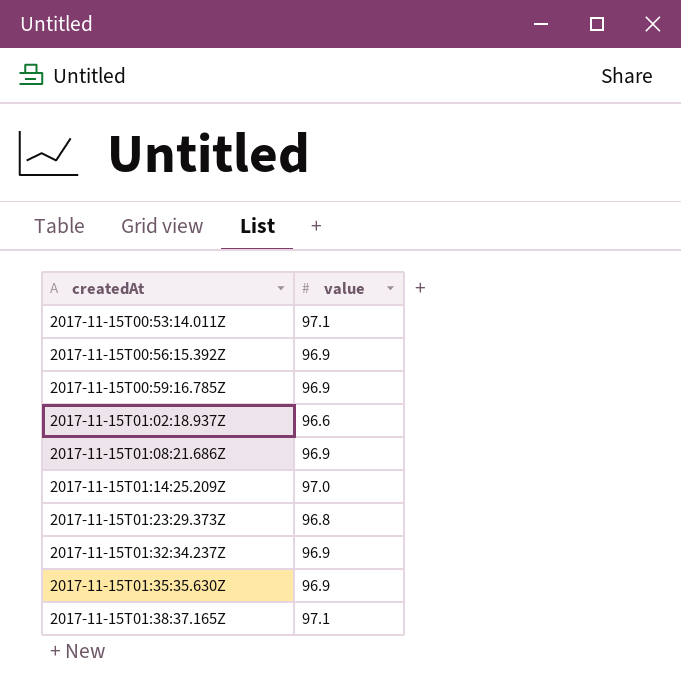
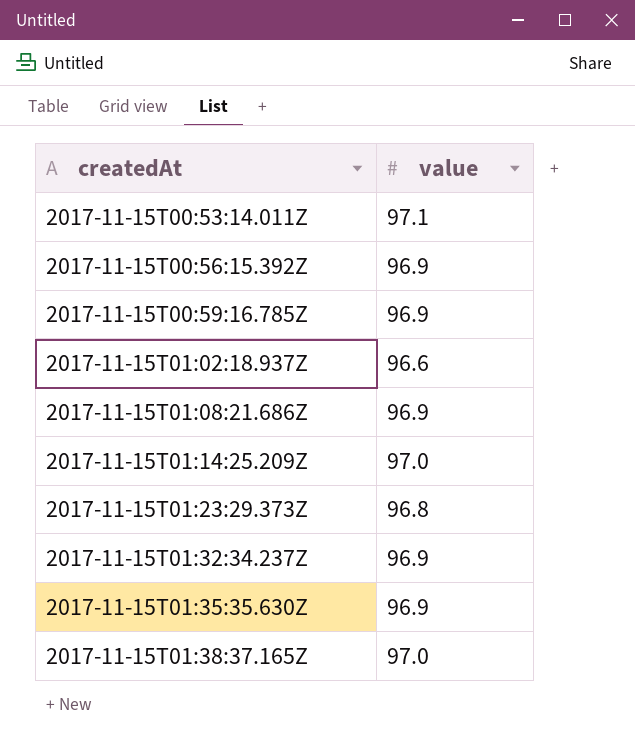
2017-11-15T01:38:37.165Z | value: 97.1 -> 97.0

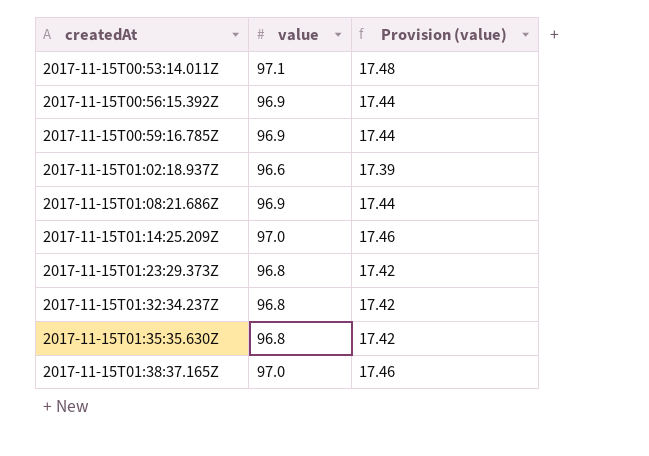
column Provision (value) | formula: none -> [value] * 0.18
2017-11-15T01:32:34.237Z | value: 96.9 -> 96.8
2017-11-15T01:35:35.630Z | value: 96.9 -> 96.8

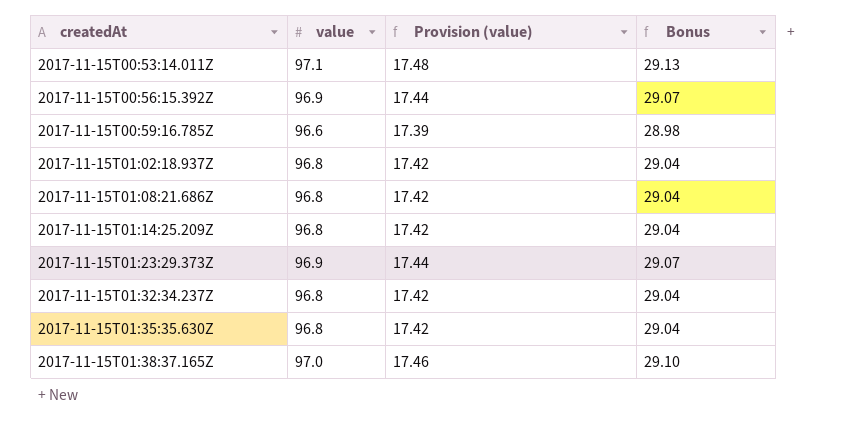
column Bonus | formula: none -> [value] * 0.3
2017-11-15T00:59:16.785Z | value: 96.9 -> 96.6
2017-11-15T00:59:16.785Z | Provision (value): 17.44 -> 17.39
2017-11-15T01:02:18.937Z | value: 96.6 -> 96.8
2017-11-15T01:02:18.937Z | Provision (value): 17.39 -> 17.42
2017-11-15T01:08:21.686Z | value: 96.9 -> 96.8
2017-11-15T01:08:21.686Z | Provision (value): 17.44 -> 17.42
2017-11-15T01:14:25.209Z | value: 97.0 -> 96.8
2017-11-15T01:14:25.209Z | Provision (value): 17.46 -> 17.42
2017-11-15T01:23:29.373Z | value: 96.8 -> 96.9
2017-11-15T01:23:29.373Z | Provision (value): 17.42 -> 17.44

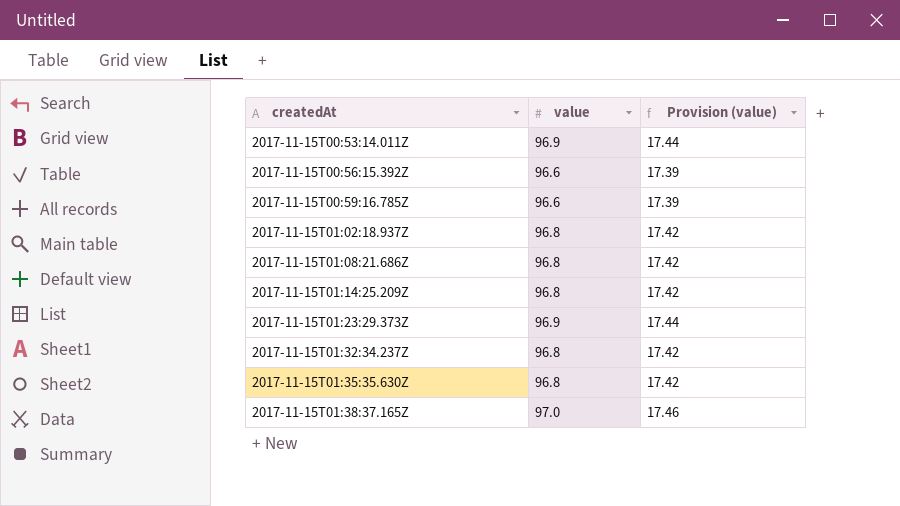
column Bonus | formula: [value] * 0.3 -> none
2017-11-15T00:53:14.011Z | value: 97.1 -> 96.9
2017-11-15T00:53:14.011Z | Provision (value): 17.48 -> 17.44
2017-11-15T00:56:15.392Z | value: 96.9 -> 96.6
2017-11-15T00:56:15.392Z | Provision (value): 17.44 -> 17.39

